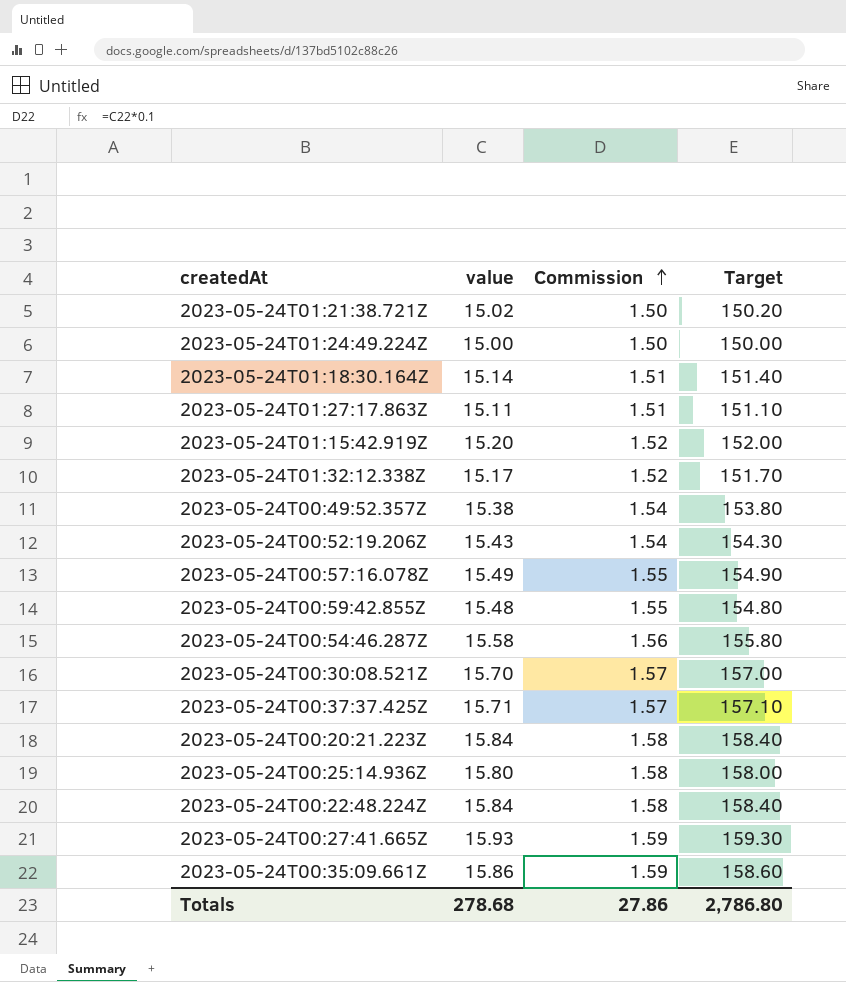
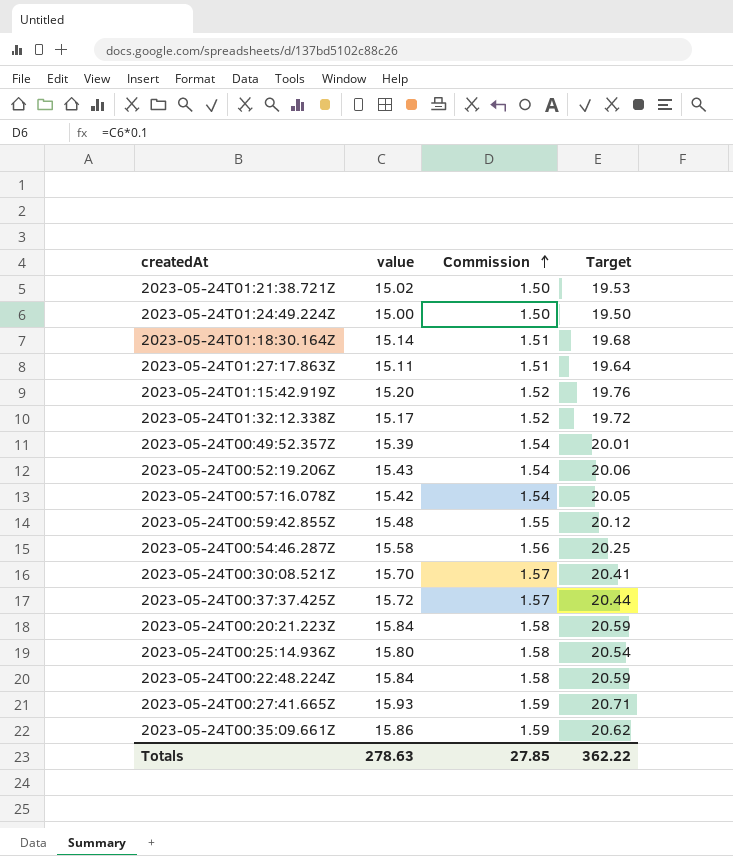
column Target | formula: [value] * 10 -> [value] * 1.3
2023-05-24T00:49:52.357Z | value: 15.38 -> 15.39
2023-05-24T00:57:16.078Z | value: 15.49 -> 15.42
2023-05-24T00:57:16.078Z | Commission: 1.55 -> 1.54
2023-05-24T00:37:37.425Z | value: 15.71 -> 15.72
Totals | value: 278.68 -> 278.63
Totals | Commission: 27.86 -> 27.85
Totals | Target: 2,786.80 -> 362.22

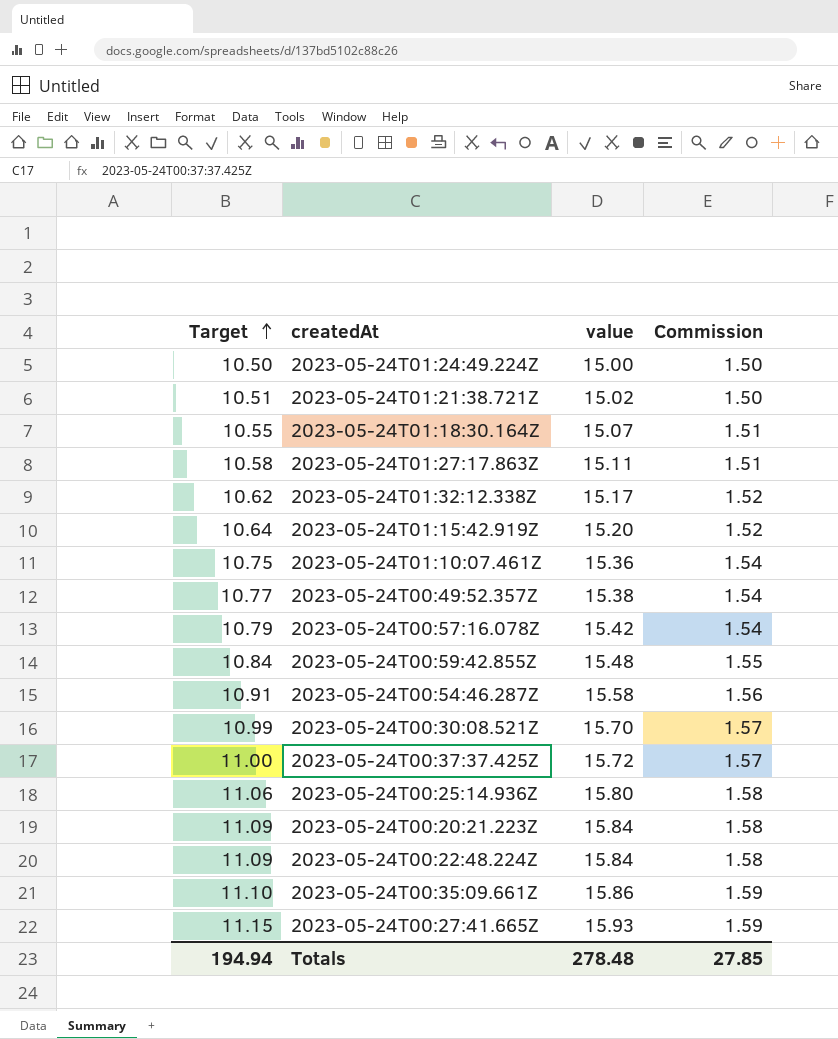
row order: Commission ascending -> Target ascending
column Target | formula: [value] * 1.3 -> [value] * 0.7
column Target | position: 4 -> 1
row 2023-05-24T00:52:19.206Z: 15.43 | 1.54 | 20.06 -> none
2023-05-24T01:18:30.164Z | value: 15.14 -> 15.07
row 2023-05-24T01:10:07.461Z: none -> 10.75 | 15.36 | 1.54
2023-05-24T00:49:52.357Z | value: 15.39 -> 15.38
Totals | Target: 362.22 -> 194.94
Totals | value: 278.63 -> 278.48

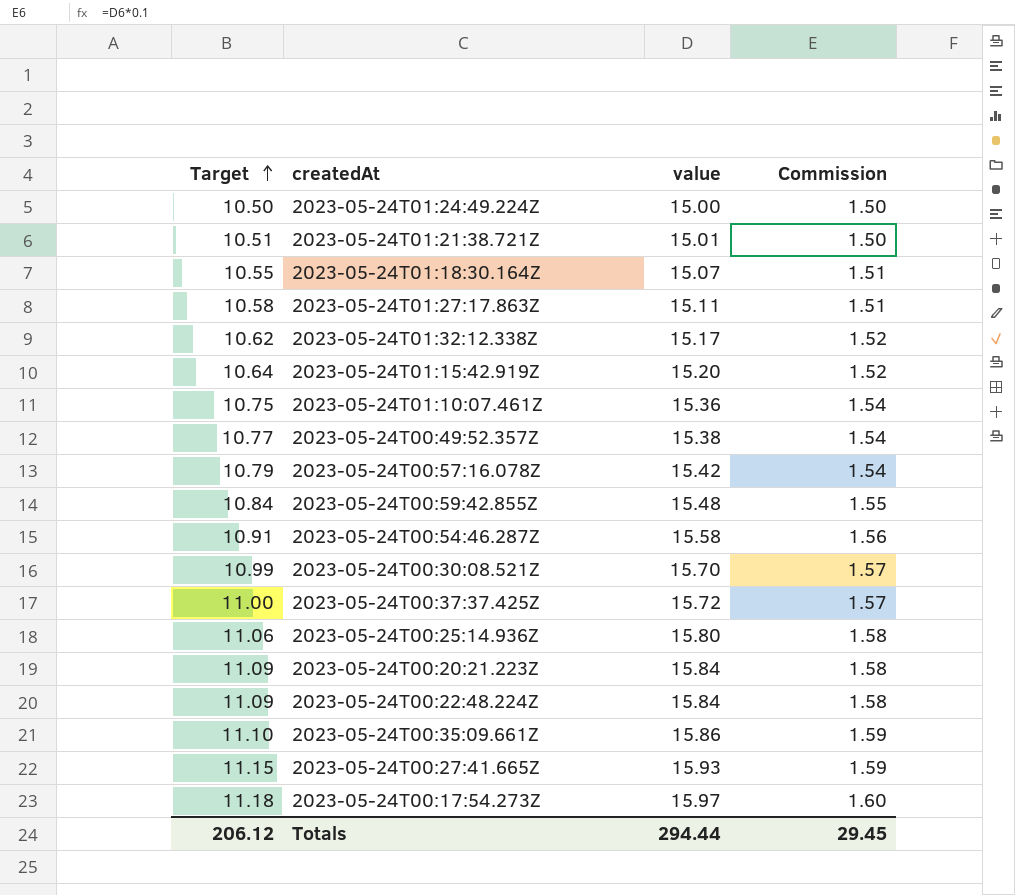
2023-05-24T01:21:38.721Z | value: 15.02 -> 15.01
row 2023-05-24T00:17:54.273Z: none -> 11.18 | 15.97 | 1.60
Totals | Target: 194.94 -> 206.12
Totals | value: 278.48 -> 294.44
Totals | Commission: 27.85 -> 29.45

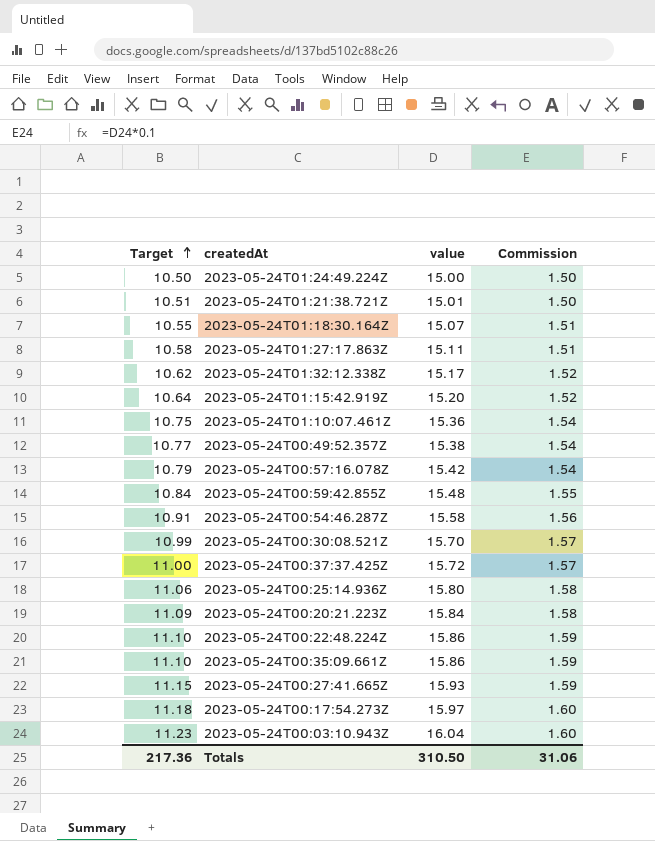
2023-05-24T00:22:48.224Z | Target: 11.09 -> 11.10
2023-05-24T00:22:48.224Z | value: 15.84 -> 15.86
2023-05-24T00:22:48.224Z | Commission: 1.58 -> 1.59
row 2023-05-24T00:03:10.943Z: none -> 11.23 | 16.04 | 1.60
Totals | Target: 206.12 -> 217.36
Totals | value: 294.44 -> 310.50
Totals | Commission: 29.45 -> 31.06

